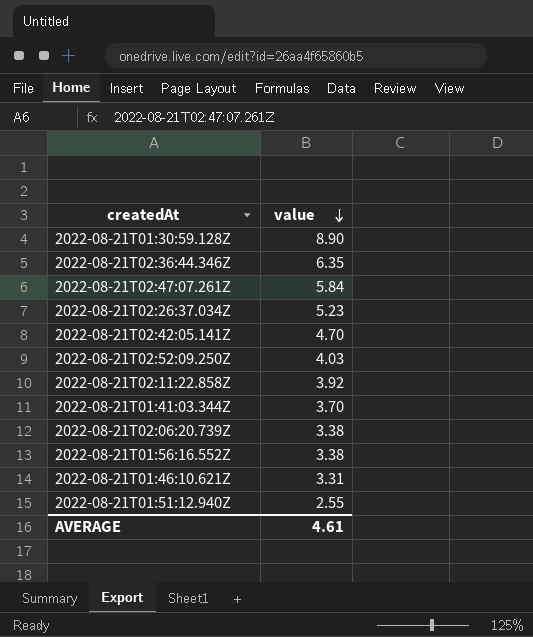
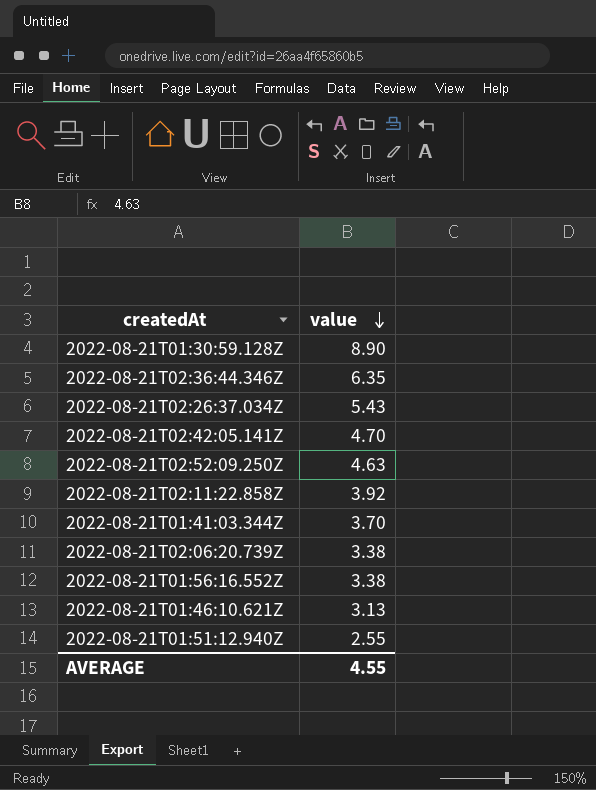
row 2022-08-21T02:47:07.261Z: 5.84 -> none
2022-08-21T02:26:37.034Z | value: 5.23 -> 5.43
2022-08-21T02:52:09.250Z | value: 4.03 -> 4.63
2022-08-21T01:46:10.621Z | value: 3.31 -> 3.13
AVERAGE | value: 4.61 -> 4.55

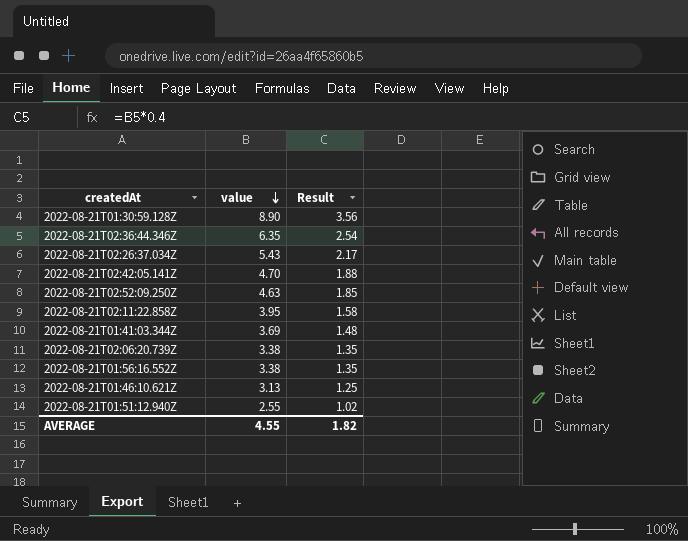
column Result | formula: none -> [value] * 0.4
2022-08-21T02:11:22.858Z | value: 3.92 -> 3.95
2022-08-21T01:41:03.344Z | value: 3.70 -> 3.69

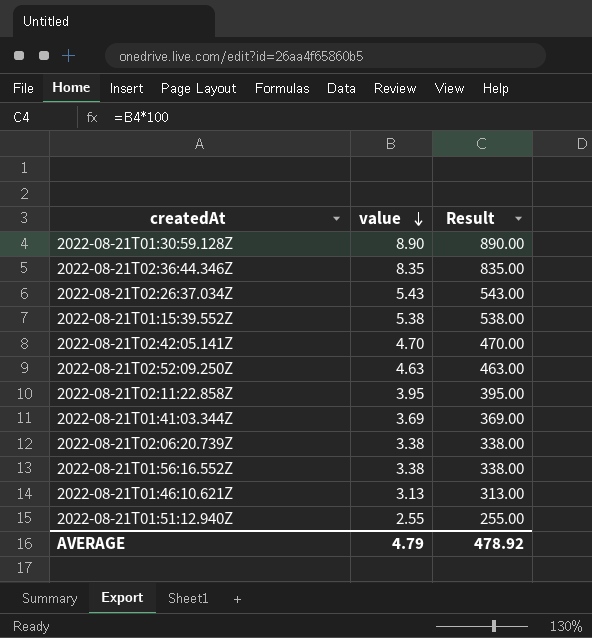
column Result | formula: [value] * 0.4 -> [value] * 100
2022-08-21T02:36:44.346Z | value: 6.35 -> 8.35
row 2022-08-21T01:15:39.552Z: none -> 5.38 | 538.00
AVERAGE | value: 4.55 -> 4.79
AVERAGE | Result: 1.82 -> 478.92

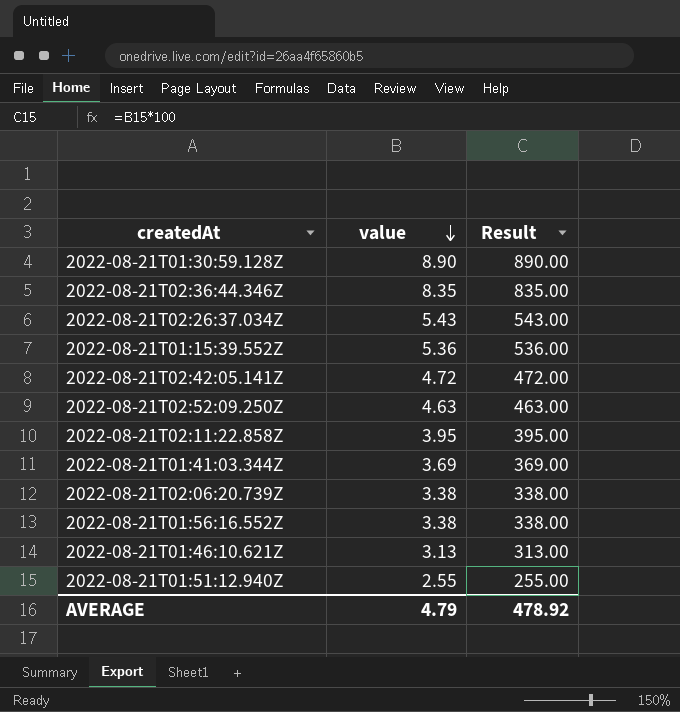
2022-08-21T01:15:39.552Z | value: 5.38 -> 5.36
2022-08-21T01:15:39.552Z | Result: 538.00 -> 536.00
2022-08-21T02:42:05.141Z | value: 4.70 -> 4.72
2022-08-21T02:42:05.141Z | Result: 470.00 -> 472.00

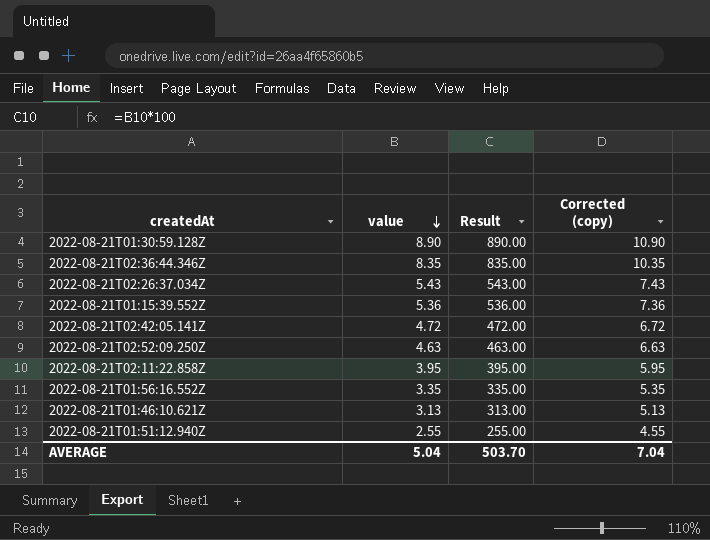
column Corrected (copy) | formula: none -> [value] + 2
row 2022-08-21T01:41:03.344Z: 3.69 | 369.00 -> none
row 2022-08-21T02:06:20.739Z: 3.38 | 338.00 -> none
2022-08-21T01:56:16.552Z | value: 3.38 -> 3.35
2022-08-21T01:56:16.552Z | Result: 338.00 -> 335.00
AVERAGE | value: 4.79 -> 5.04
AVERAGE | Result: 478.92 -> 503.70

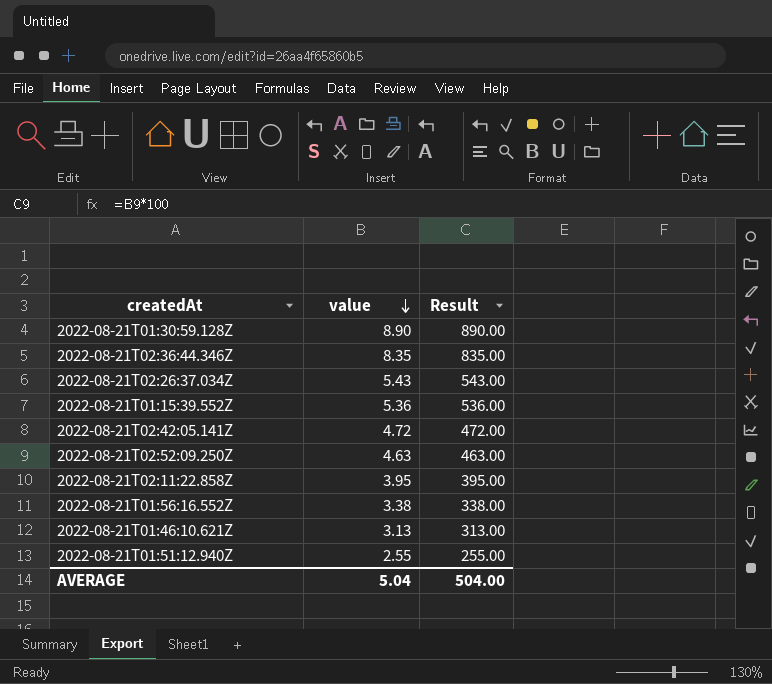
column Corrected (copy) | formula: [value] + 2 -> none
2022-08-21T01:56:16.552Z | value: 3.35 -> 3.38
2022-08-21T01:56:16.552Z | Result: 335.00 -> 338.00
AVERAGE | Result: 503.70 -> 504.00

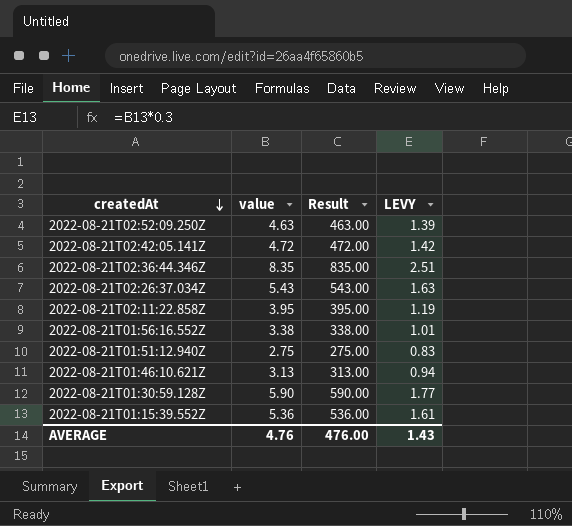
row order: value descending -> createdAt descending
column LEVY | formula: none -> [value] * 0.3
2022-08-21T01:51:12.940Z | value: 2.55 -> 2.75
2022-08-21T01:51:12.940Z | Result: 255.00 -> 275.00
2022-08-21T01:30:59.128Z | value: 8.90 -> 5.90
2022-08-21T01:30:59.128Z | Result: 890.00 -> 590.00
AVERAGE | value: 5.04 -> 4.76
AVERAGE | Result: 504.00 -> 476.00

